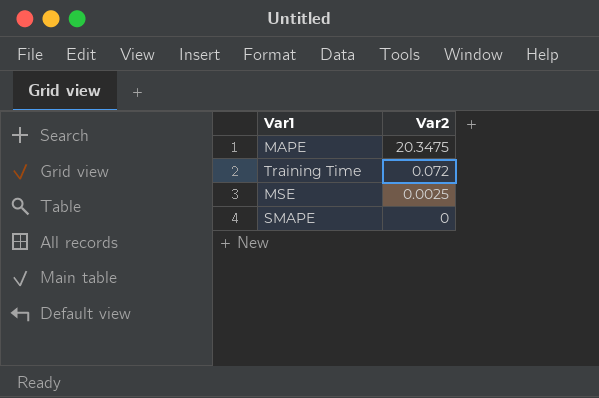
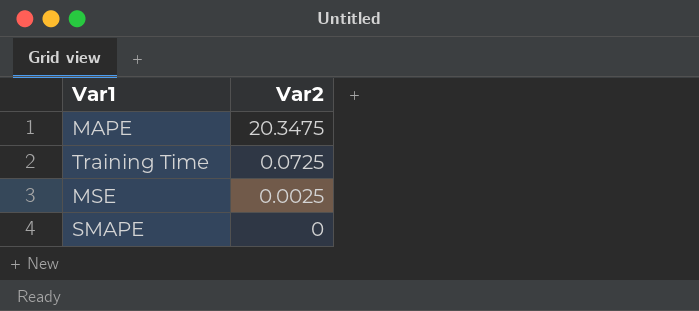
Training Time | Var2: 0.072 -> 0.0725

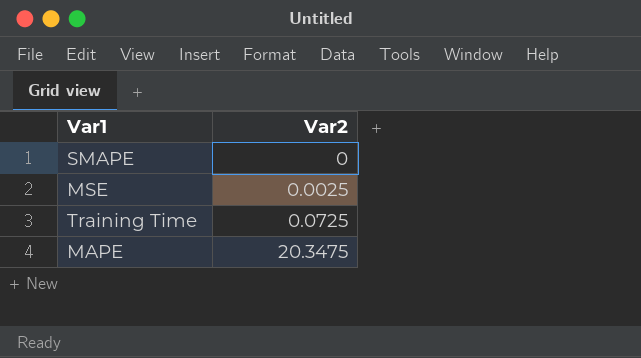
row order: Var2 descending -> Var2 ascending

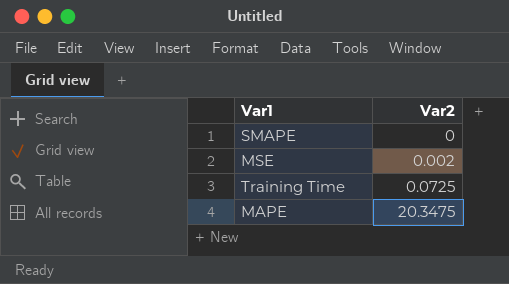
MSE | Var2: 0.0025 -> 0.002

